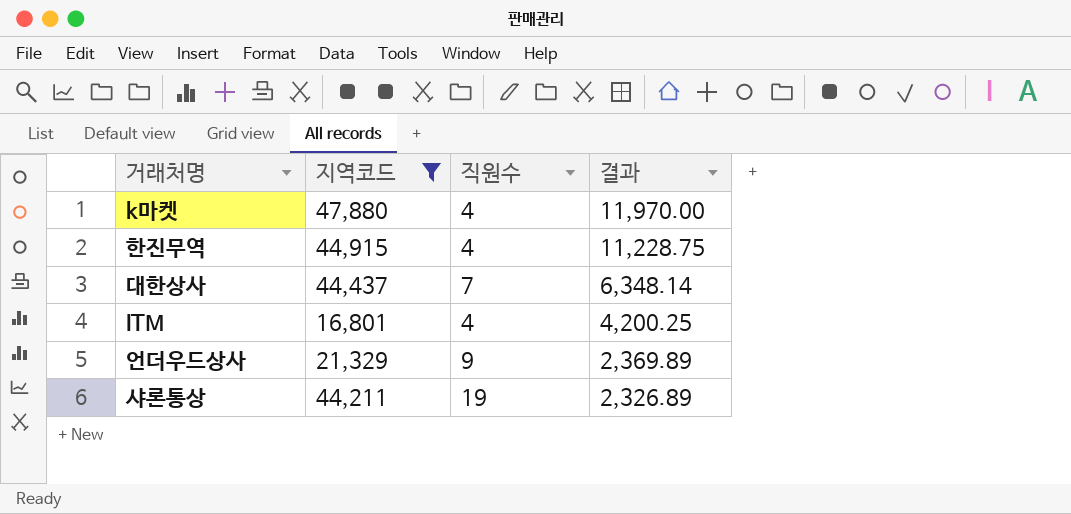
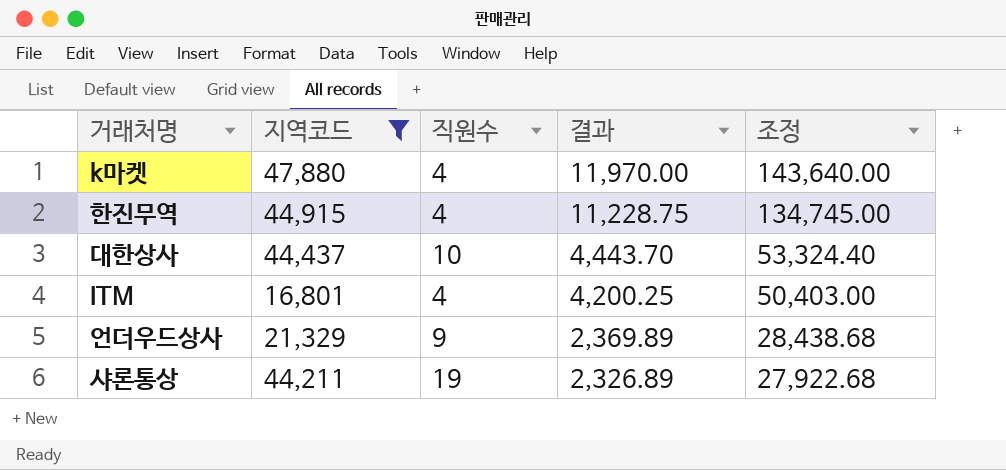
column 조정 | formula: none -> [결과] * 12
대한상사 | 직원수: 7 -> 10
대한상사 | 결과: 6,348.14 -> 4,443.70

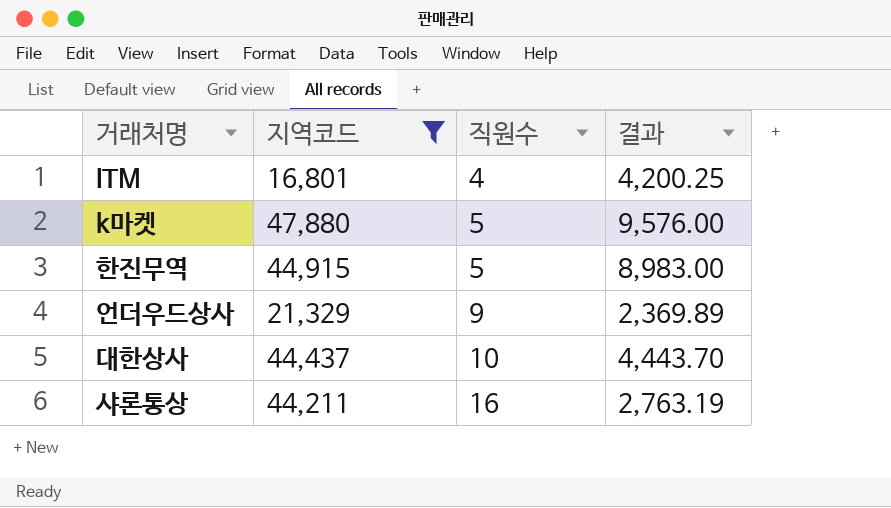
row order: 결과 descending -> 직원수 ascending
column 조정 | formula: [결과] * 12 -> none
k마켓 | 직원수: 4 -> 5
k마켓 | 결과: 11,970.00 -> 9,576.00
한진무역 | 직원수: 4 -> 5
한진무역 | 결과: 11,228.75 -> 8,983.00
샤론통상 | 직원수: 19 -> 16
샤론통상 | 결과: 2,326.89 -> 2,763.19

